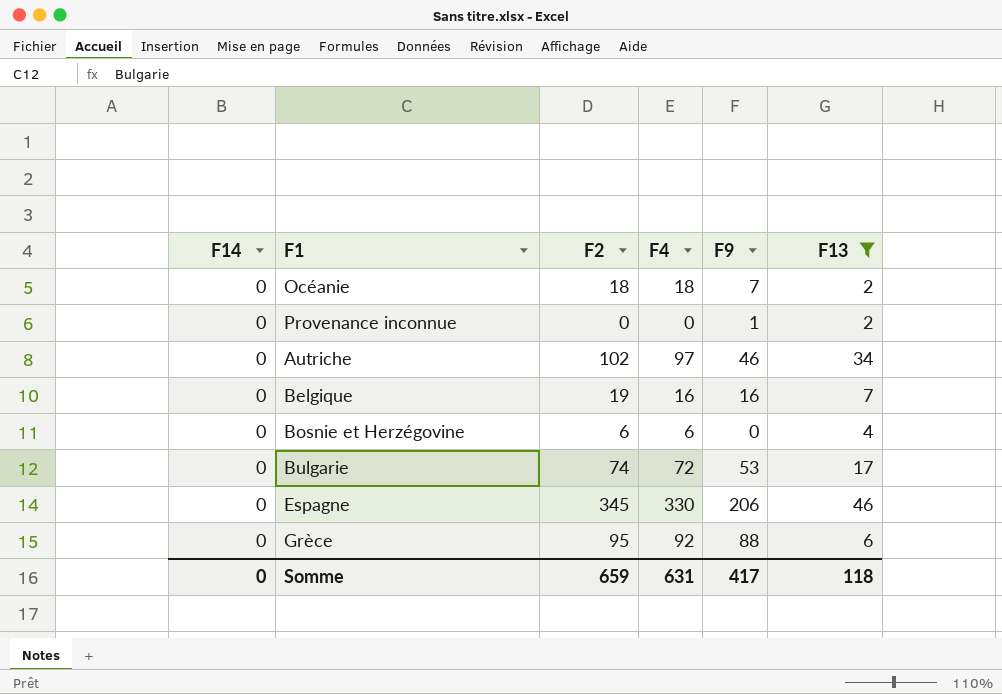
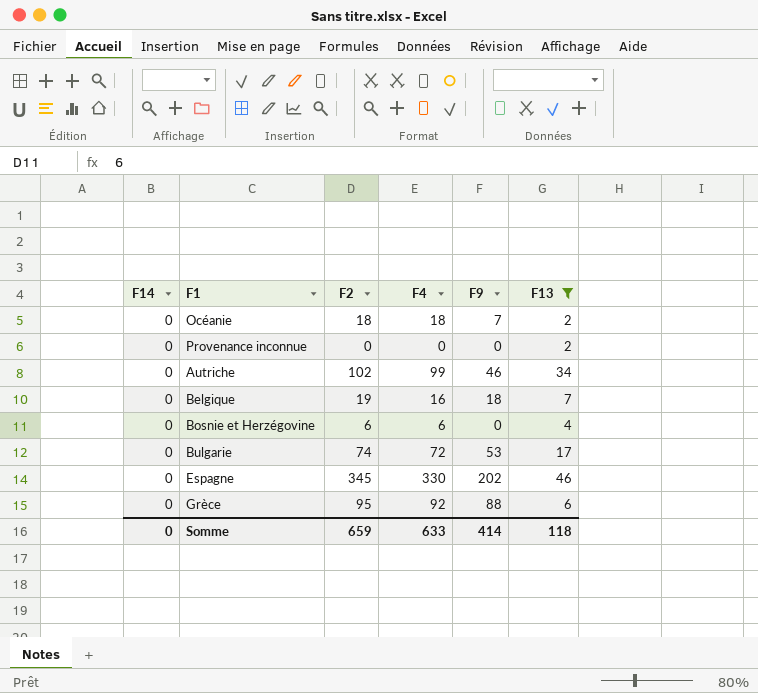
Provenance inconnue | F9: 1 -> 0
Autriche | F4: 97 -> 99
Belgique | F9: 16 -> 18
Espagne | F9: 206 -> 202
Somme | F4: 631 -> 633
Somme | F9: 417 -> 414

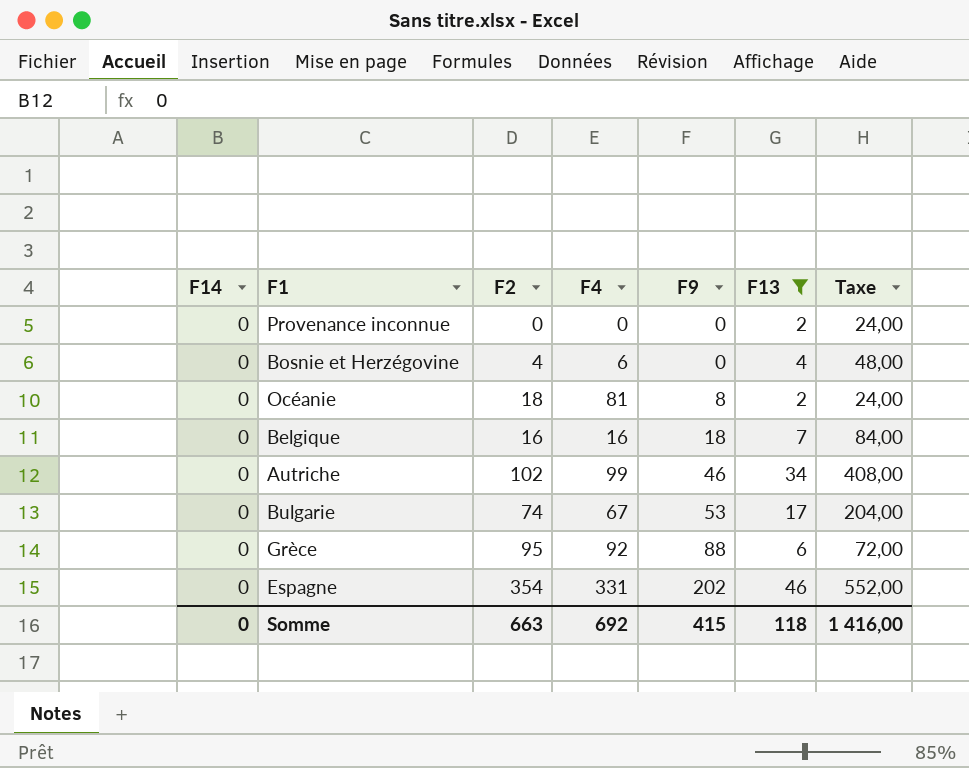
row order: none -> F9 ascending
column Taxe | formula: none -> [F13] * 12
Bosnie et Herzégovine | F2: 6 -> 4
Océanie | F4: 18 -> 81
Océanie | F9: 7 -> 8
Belgique | F2: 19 -> 16
Bulgarie | F4: 72 -> 67
Espagne | F2: 345 -> 354
Espagne | F4: 330 -> 331
Somme | F2: 659 -> 663
Somme | F4: 633 -> 692
Somme | F9: 414 -> 415

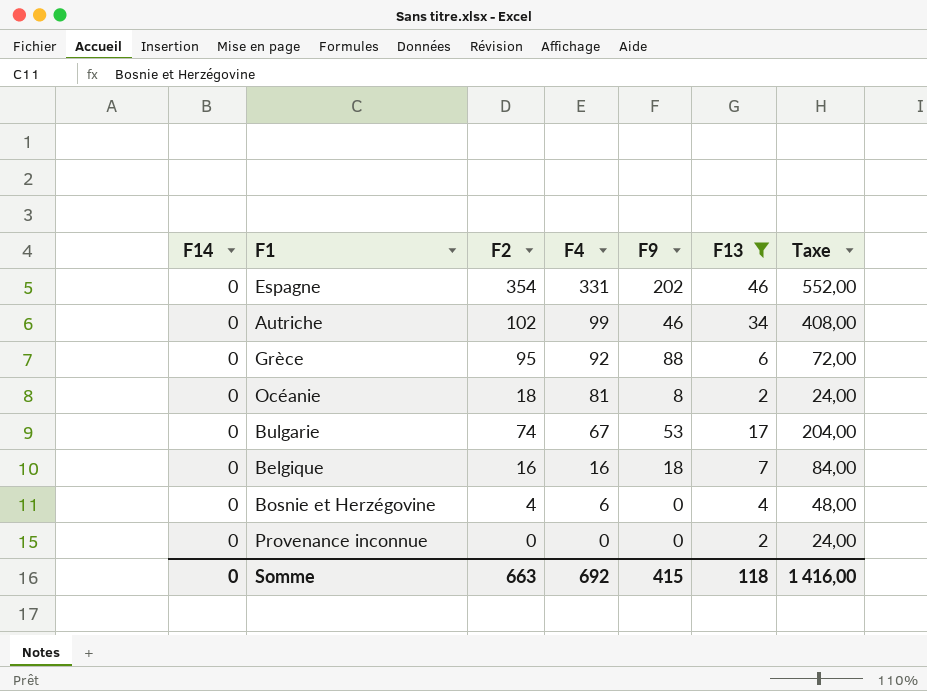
row order: F9 ascending -> F4 descending

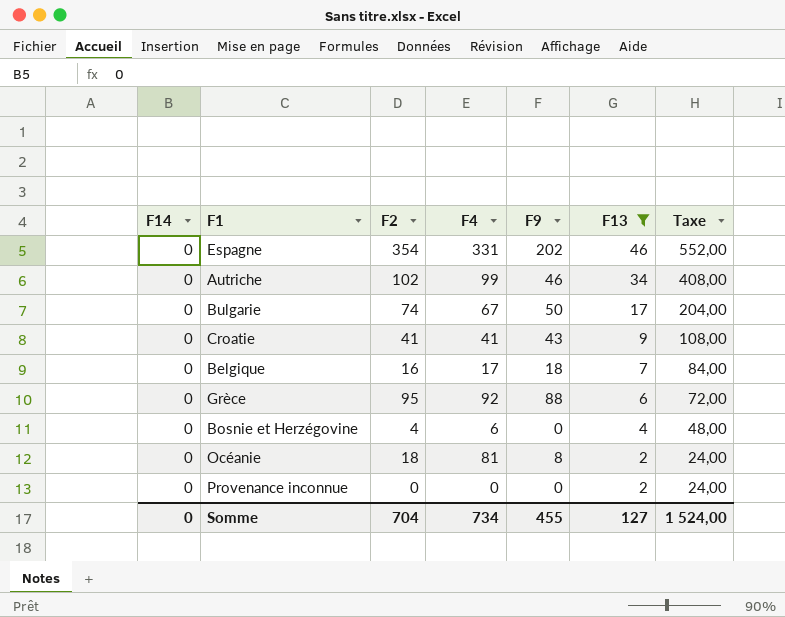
row order: F4 descending -> F13 descending
Bulgarie | F9: 53 -> 50
row Croatie: none -> 0 | 41 | 41 | 43 | 9 | 108,00
Belgique | F4: 16 -> 17
Somme | F2: 663 -> 704
Somme | F4: 692 -> 734
Somme | F9: 415 -> 455
Somme | F13: 118 -> 127
Somme | Taxe: 1 416,00 -> 1 524,00

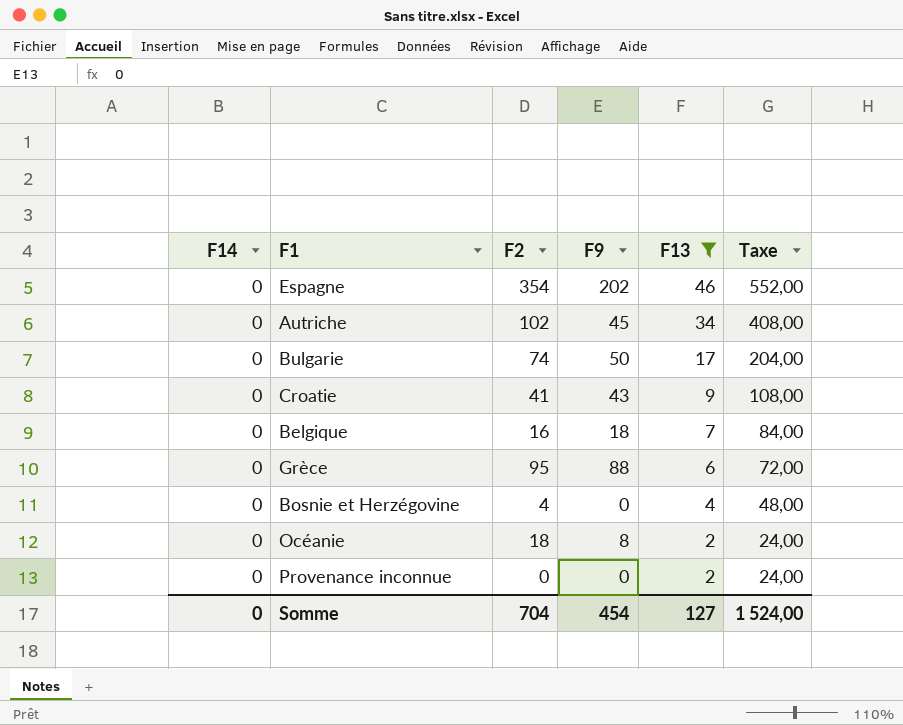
column F4 | position: 4 -> none
Autriche | F9: 46 -> 45
Somme | F9: 455 -> 454

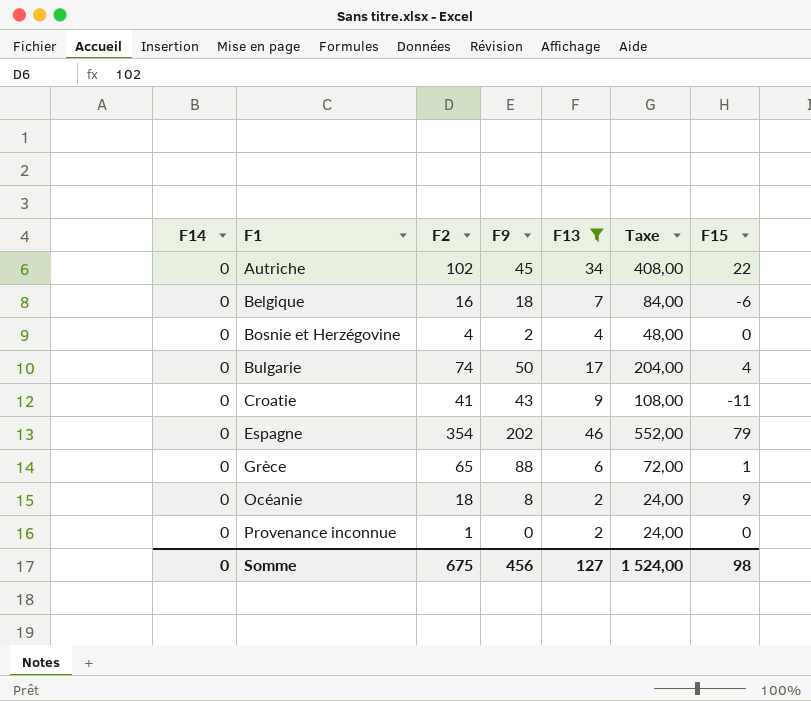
row order: F13 descending -> F1 ascending
column F15 | position: none -> 7
Bosnie et Herzégovine | F9: 0 -> 2
Grèce | F2: 95 -> 65
Provenance inconnue | F2: 0 -> 1
Somme | F2: 704 -> 675
Somme | F9: 454 -> 456

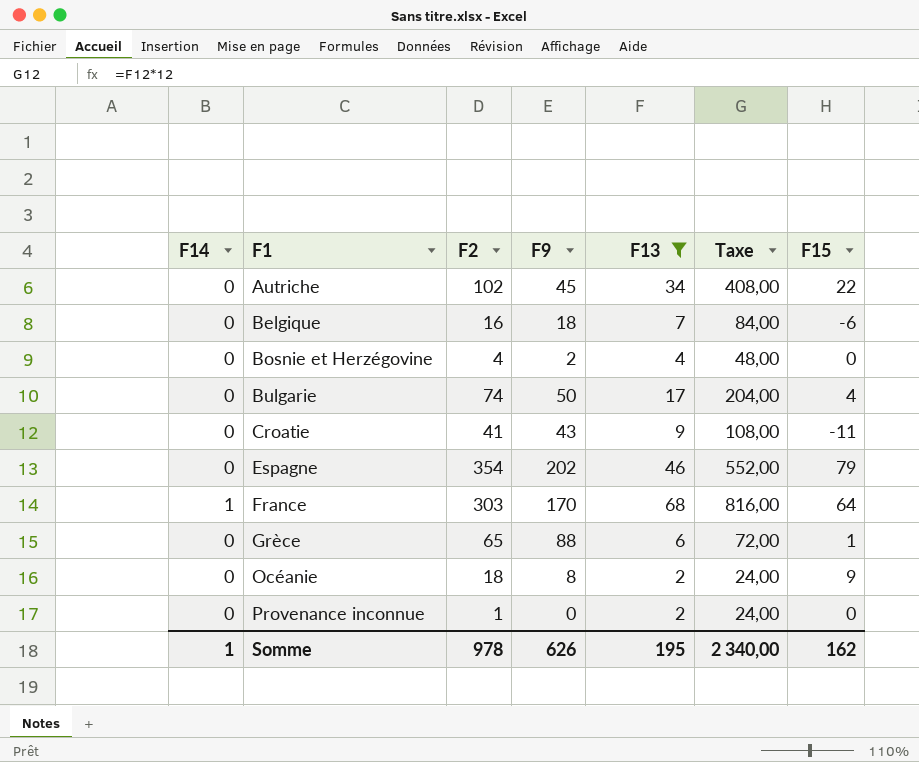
row France: none -> 1 | 303 | 170 | 68 | 816,00 | 64
Somme | F14: 0 -> 1
Somme | F2: 675 -> 978
Somme | F9: 456 -> 626
Somme | F13: 127 -> 195
Somme | Taxe: 1 524,00 -> 2 340,00
Somme | F15: 98 -> 162

